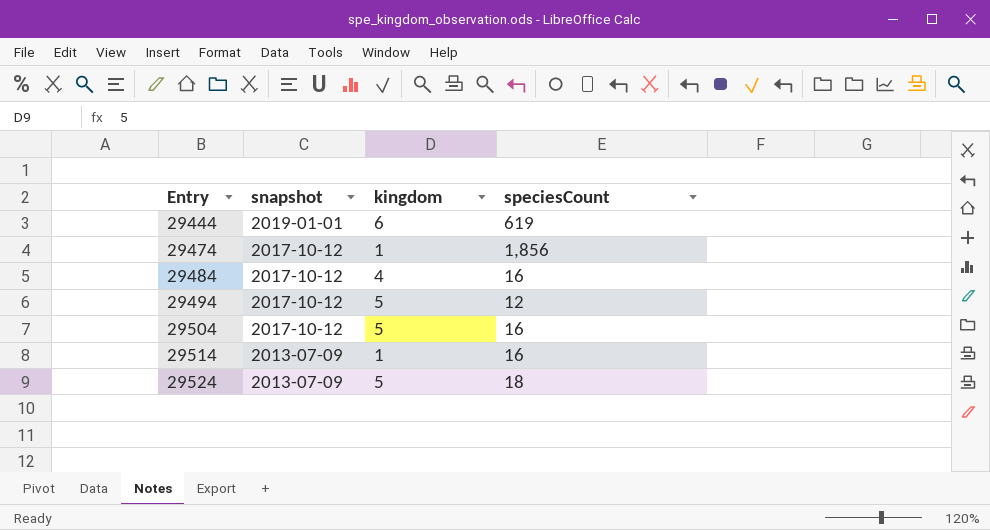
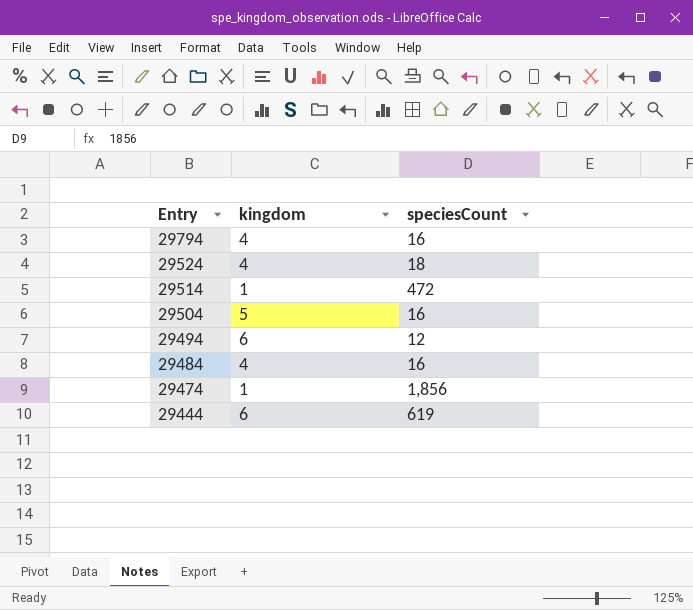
row order: Entry ascending -> Entry descending
column snapshot | position: 2 -> none
row 29794: none -> 4 | 16
29524 | kingdom: 5 -> 4
29514 | speciesCount: 16 -> 472
29494 | kingdom: 5 -> 6

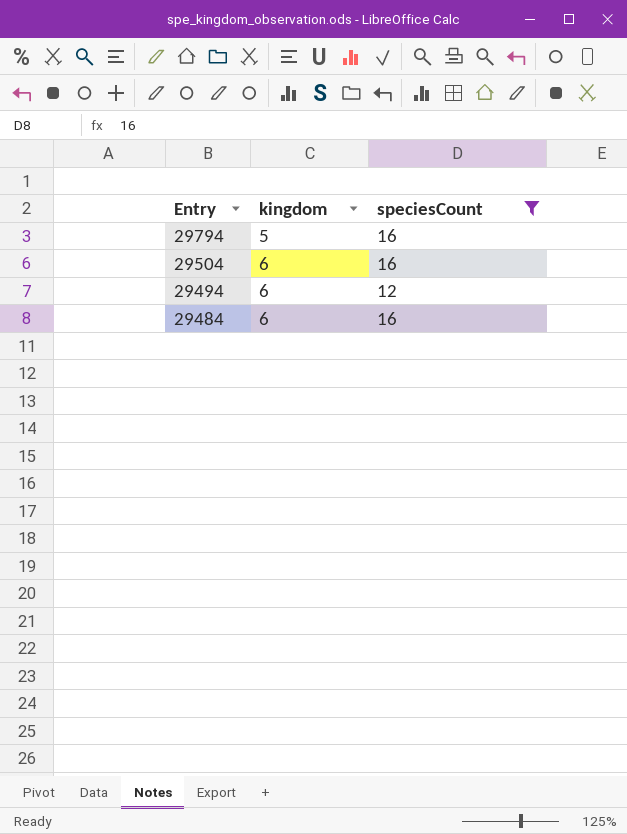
filter: none -> speciesCount <= 16
29794 | kingdom: 4 -> 5
29504 | kingdom: 5 -> 6
29484 | kingdom: 4 -> 6

